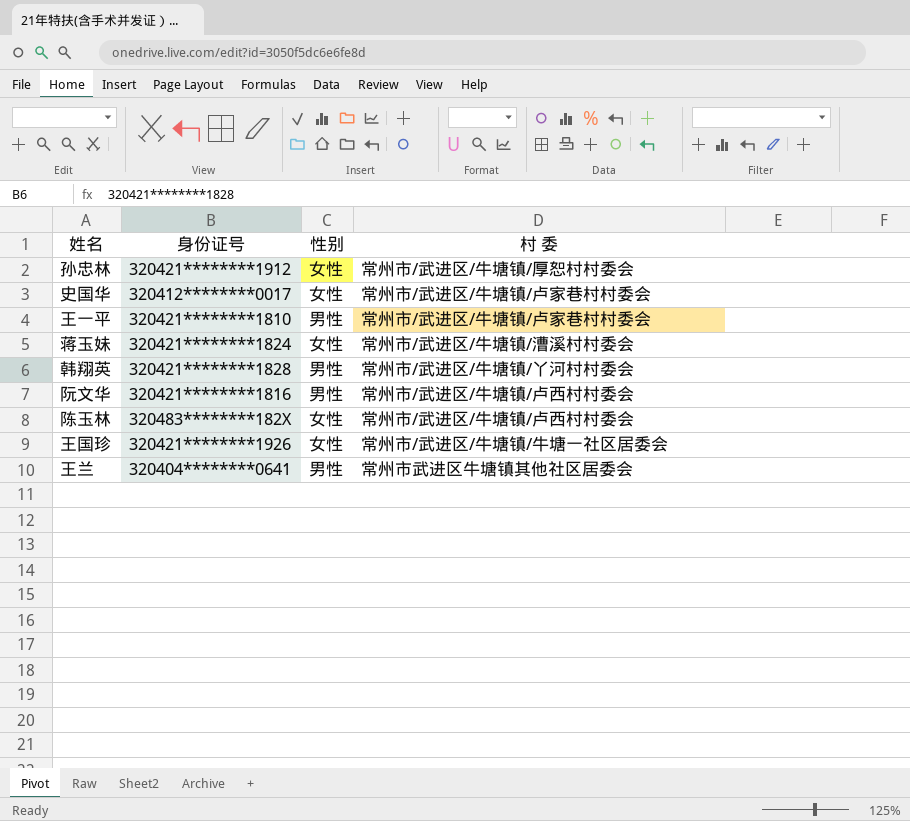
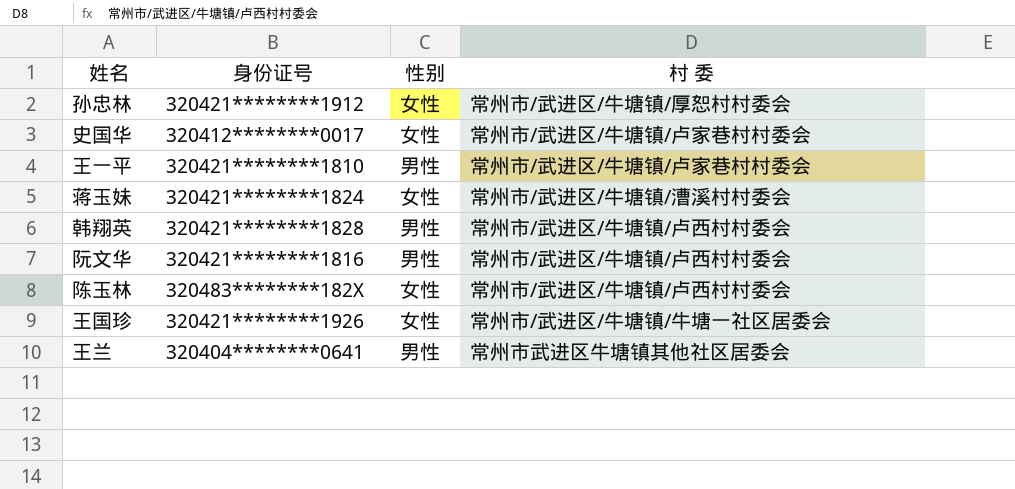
韩翔英 | 村 委: 常州市/武进区/牛塘镇/丫河村村委会 -> 常州市/武进区/牛塘镇/卢西村村委会

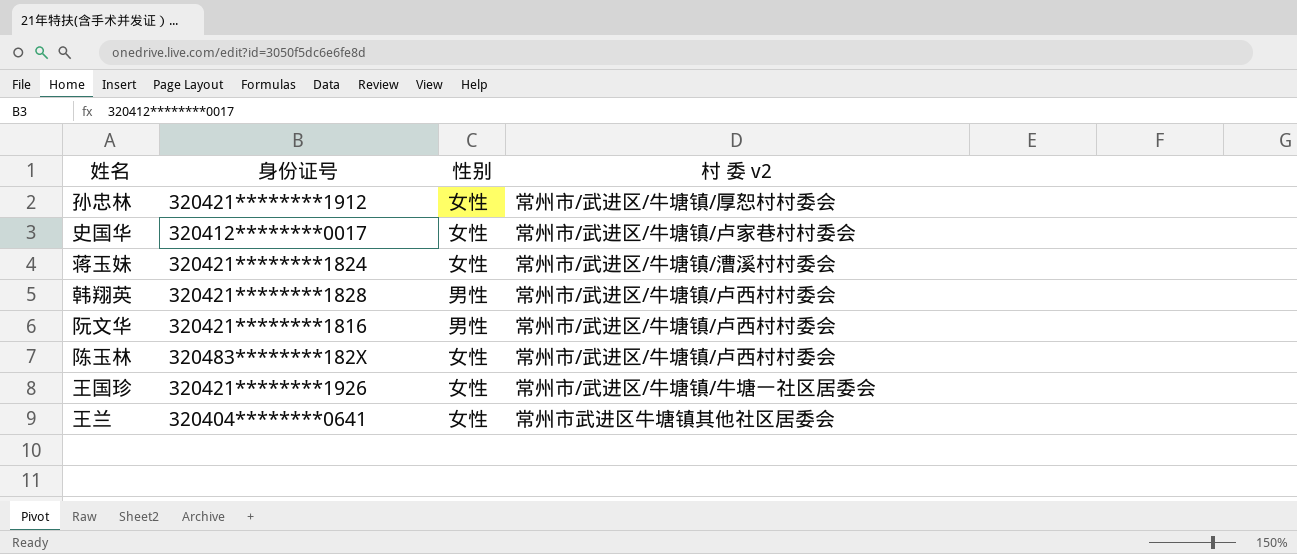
column name: 村 委 -> 村 委 v2
row 王一平: 320421********1810 | 男性 | 常州市/武进区/牛塘镇/卢家巷村村委会 -> none
王兰 | 性别: 男性 -> 女性

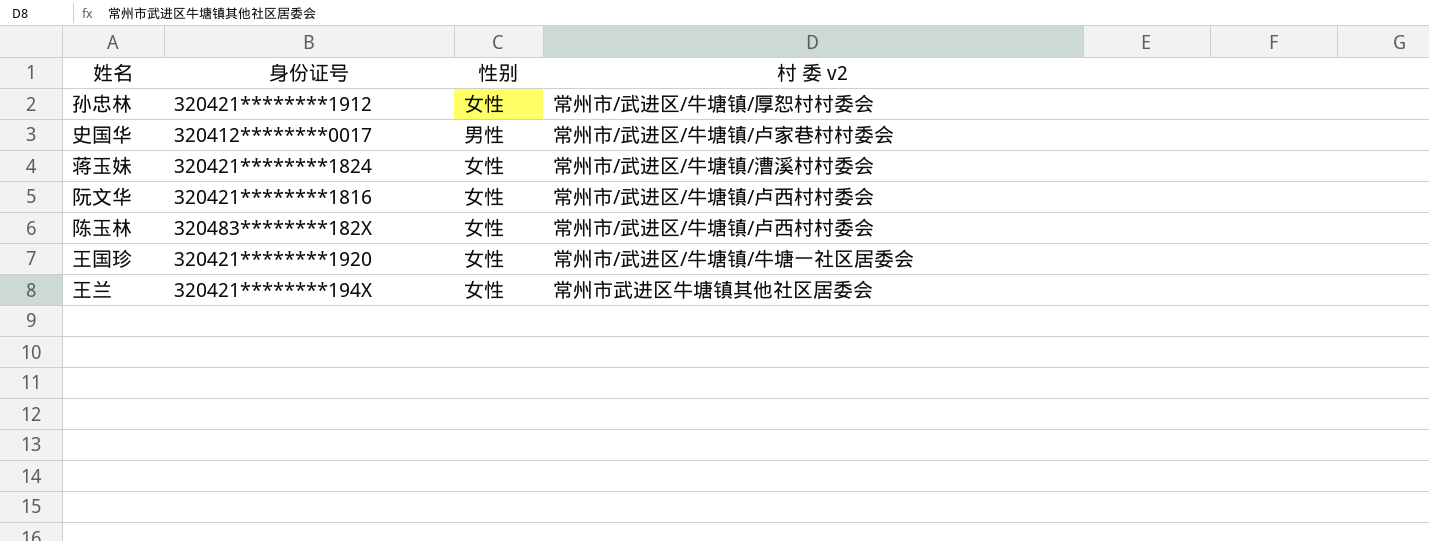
row 韩翔英: 320421********1828 | 男性 | 常州市/武进区/牛塘镇/卢西村村委会 -> none
史国华 | 性别: 女性 -> 男性
阮文华 | 性别: 男性 -> 女性
王国珍 | 身份证号: 320421********1926 -> 320421********1920
王兰 | 身份证号: 320404********0641 -> 320421********194X

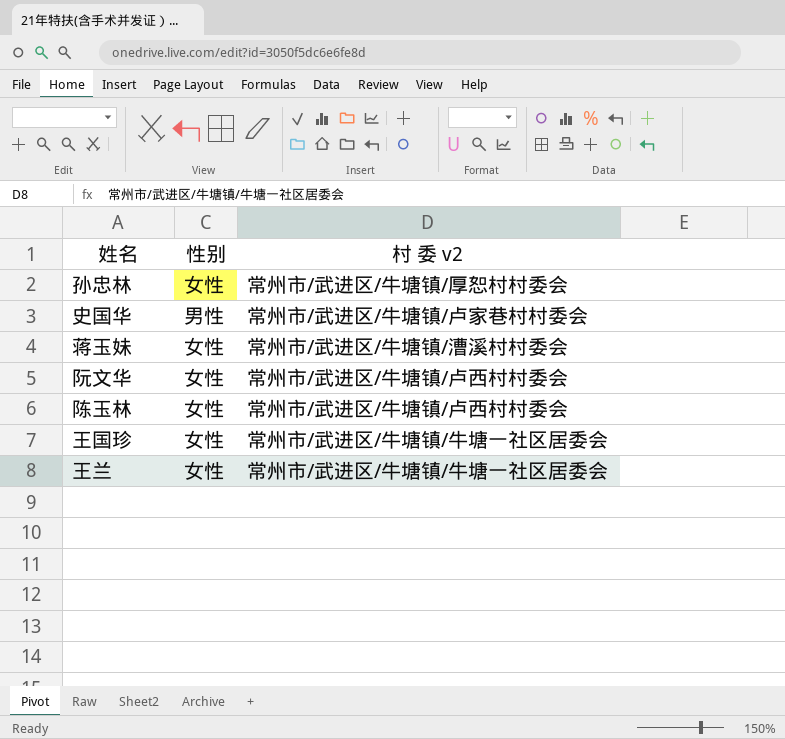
column 身份证号 | position: 2 -> none
王兰 | 村 委 v2: 常州市武进区牛塘镇其他社区居委会 -> 常州市/武进区/牛塘镇/牛塘一社区居委会

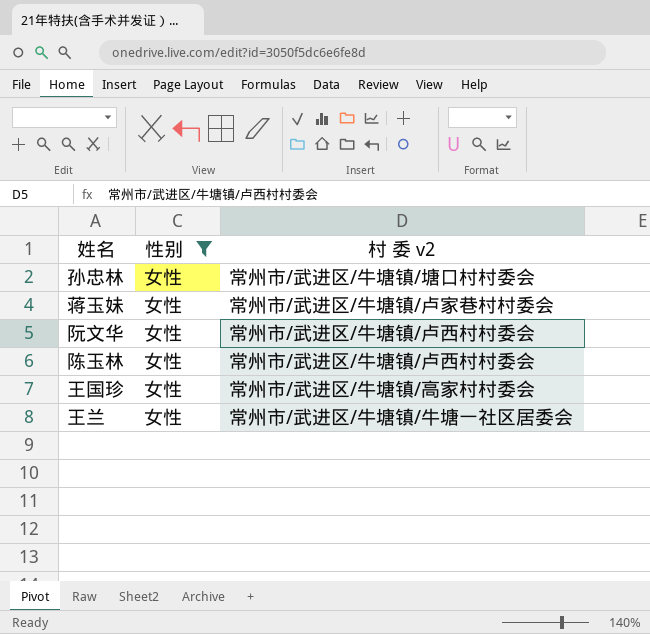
filter: none -> 性别 = 女性
孙忠林 | 村 委 v2: 常州市/武进区/牛塘镇/厚恕村村委会 -> 常州市/武进区/牛塘镇/塘口村村委会
蒋玉妹 | 村 委 v2: 常州市/武进区/牛塘镇/漕溪村村委会 -> 常州市/武进区/牛塘镇/卢家巷村村委会
王国珍 | 村 委 v2: 常州市/武进区/牛塘镇/牛塘一社区居委会 -> 常州市/武进区/牛塘镇/高家村村委会

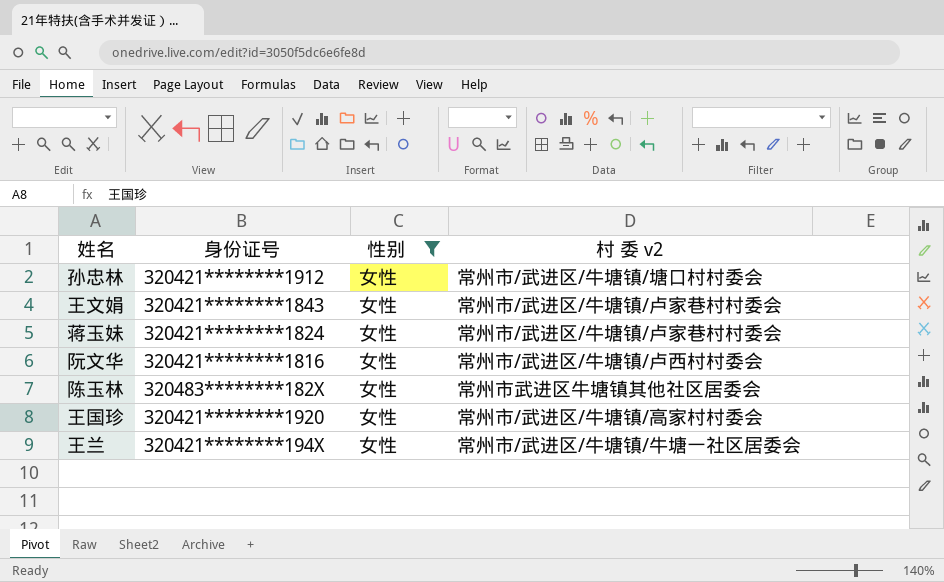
column 身份证号 | position: none -> 2
row 王文娟: none -> 320421********1843 | 女性 | 常州市/武进区/牛塘镇/卢家巷村村委会
陈玉林 | 村 委 v2: 常州市/武进区/牛塘镇/卢西村村委会 -> 常州市武进区牛塘镇其他社区居委会

